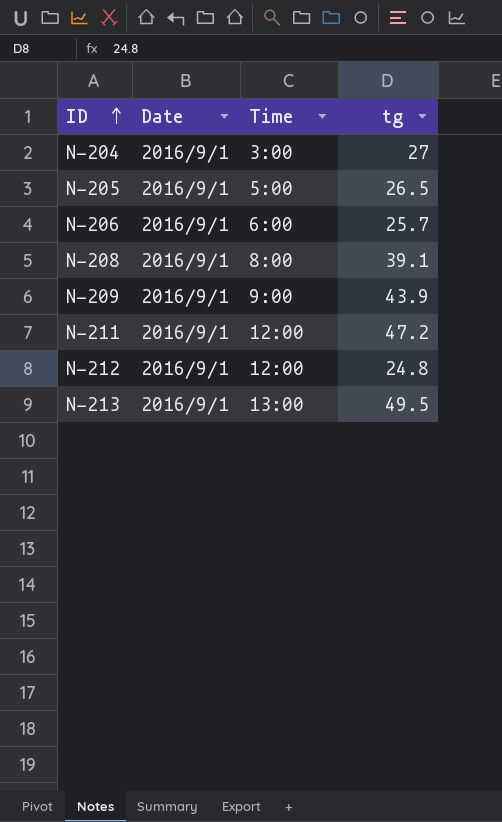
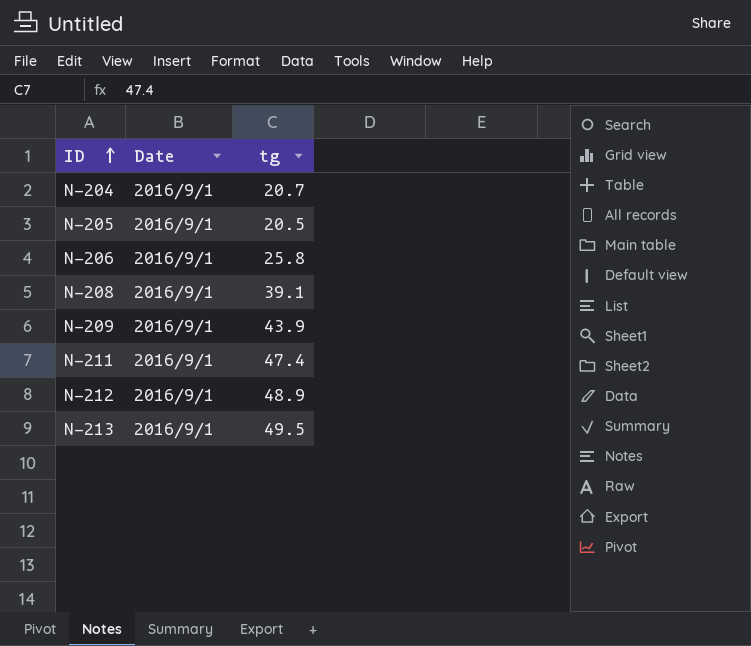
column Time | position: 3 -> none
N-204 | tg: 27 -> 20.7
N-205 | tg: 26.5 -> 20.5
N-206 | tg: 25.7 -> 25.8
N-211 | tg: 47.2 -> 47.4
N-212 | tg: 24.8 -> 48.9

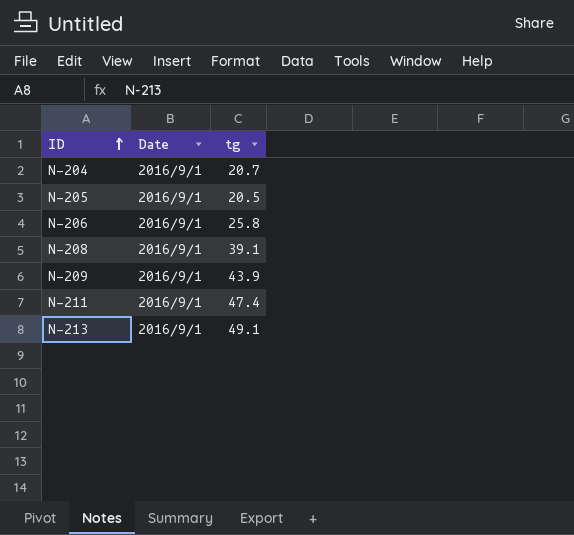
row N-212: 2016/9/1 | 48.9 -> none
N-213 | tg: 49.5 -> 49.1

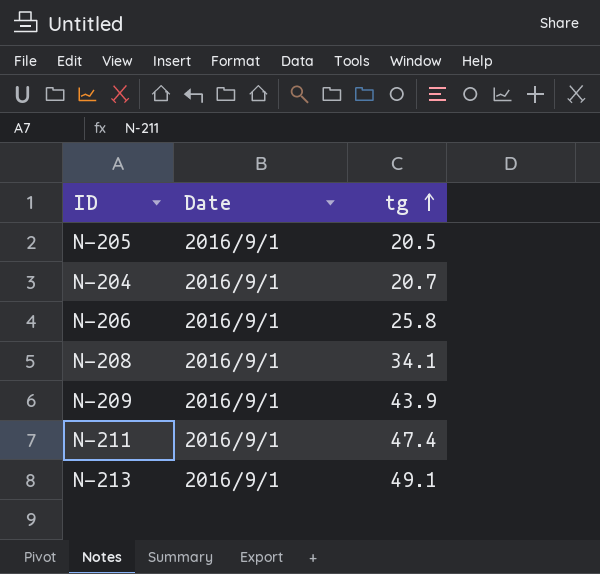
row order: ID ascending -> tg ascending
N-208 | tg: 39.1 -> 34.1

